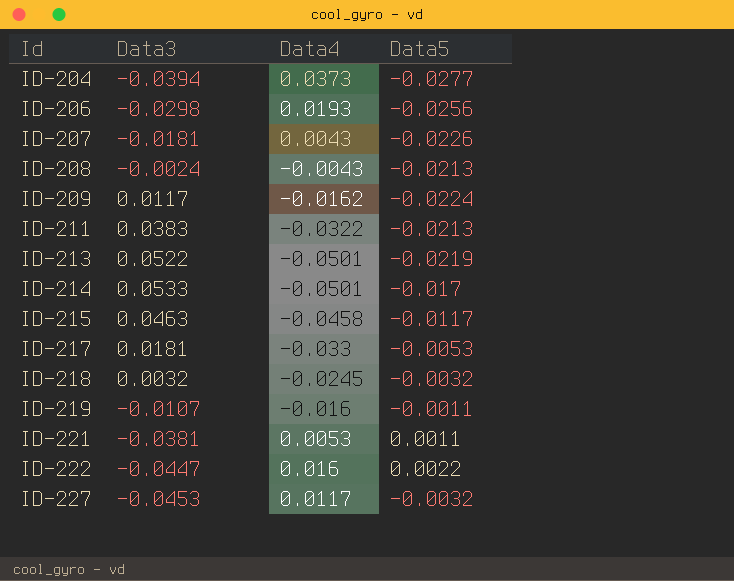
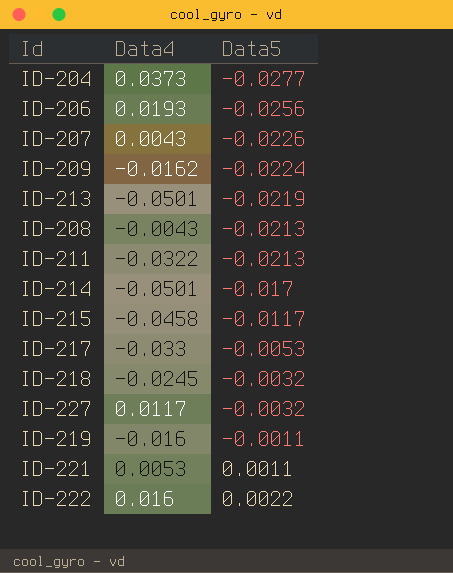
row order: Id ascending -> Data5 ascending
column Data3 | position: 2 -> none

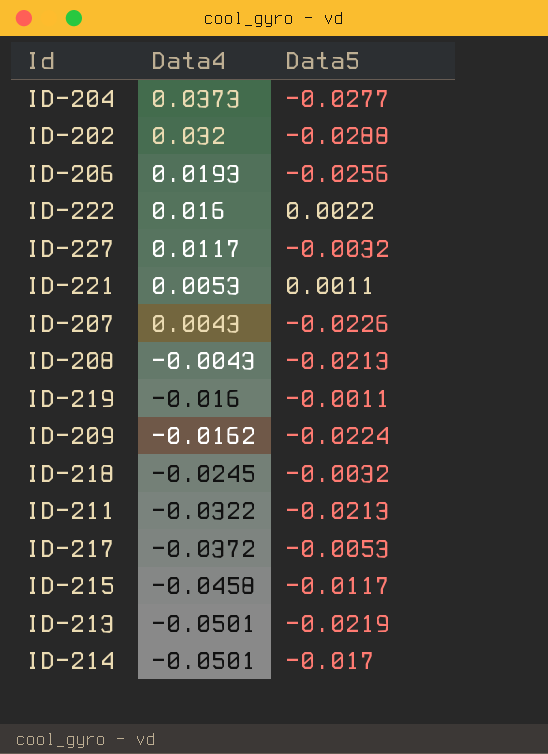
row order: Data5 ascending -> Data4 descending
row ID-202: none -> 0.032 | -0.0288
ID-217 | Data4: -0.033 -> -0.0372

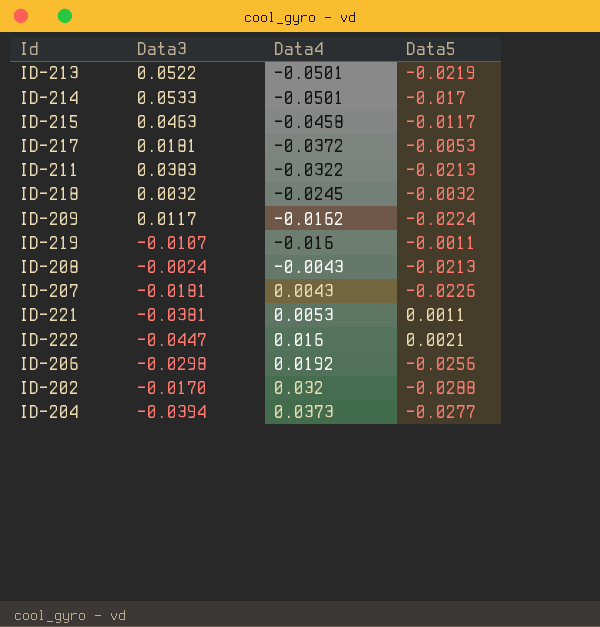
row order: Data4 descending -> Data4 ascending
column Data3 | position: none -> 2
row ID-227: 0.0117 | -0.0032 -> none
ID-222 | Data5: 0.0022 -> 0.0021
ID-206 | Data4: 0.0193 -> 0.0192

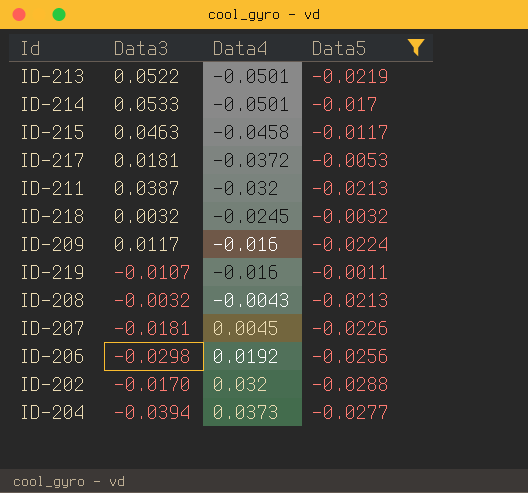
filter: none -> Data5 <= -0.0011
ID-211 | Data3: 0.0383 -> 0.0387
ID-211 | Data4: -0.0322 -> -0.032
ID-209 | Data4: -0.0162 -> -0.016
ID-208 | Data3: -0.0024 -> -0.0032
ID-207 | Data4: 0.0043 -> 0.0045

